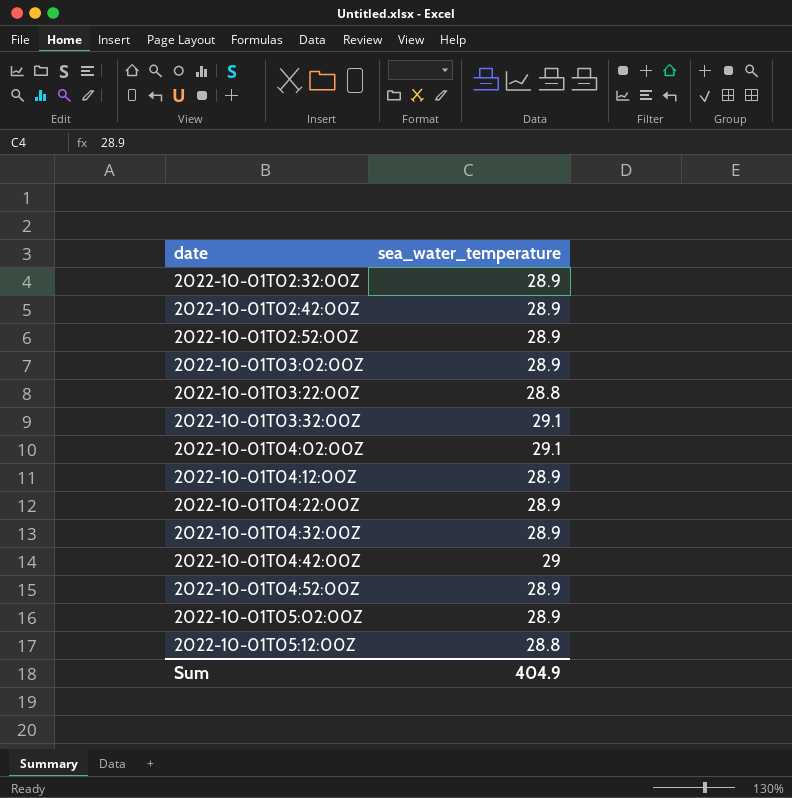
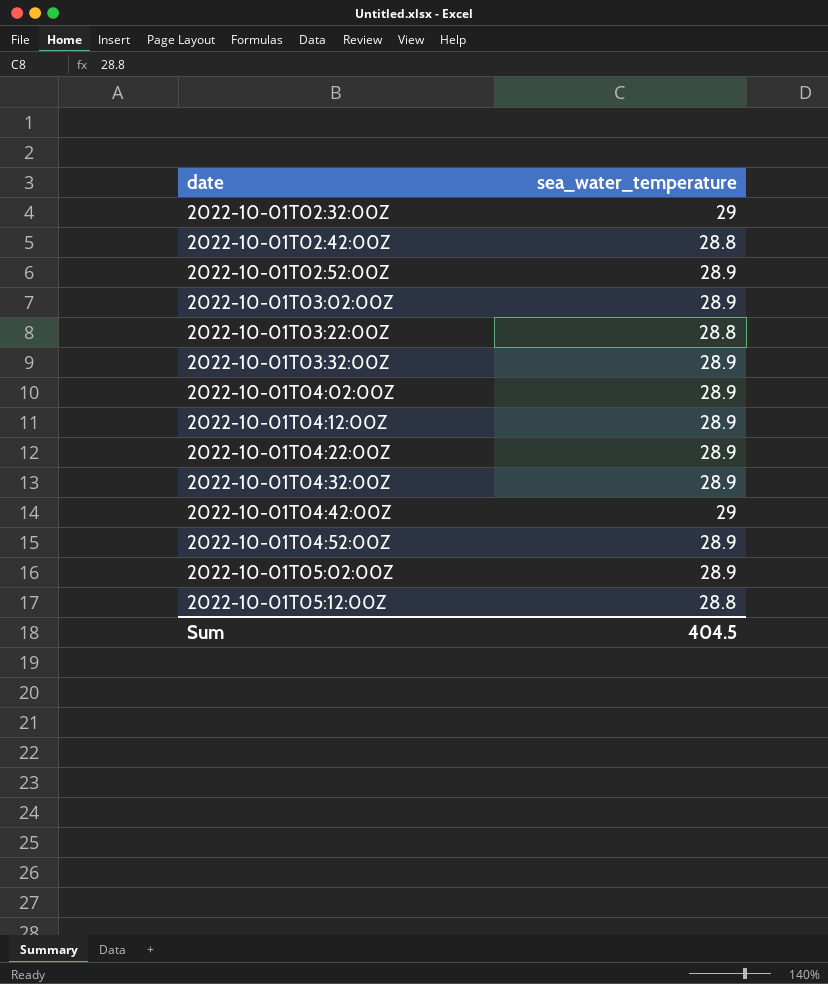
2022-10-01T02:32:00Z | sea_water_temperature: 28.9 -> 29
2022-10-01T02:42:00Z | sea_water_temperature: 28.9 -> 28.8
2022-10-01T03:32:00Z | sea_water_temperature: 29.1 -> 28.9
2022-10-01T04:02:00Z | sea_water_temperature: 29.1 -> 28.9
Sum | sea_water_temperature: 404.9 -> 404.5

